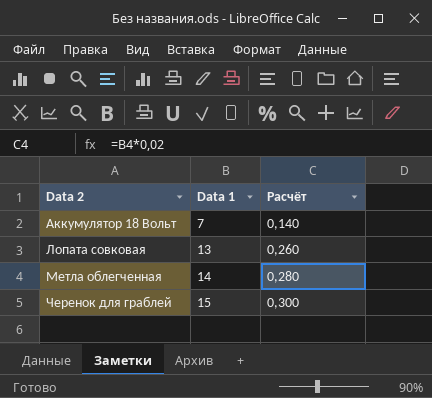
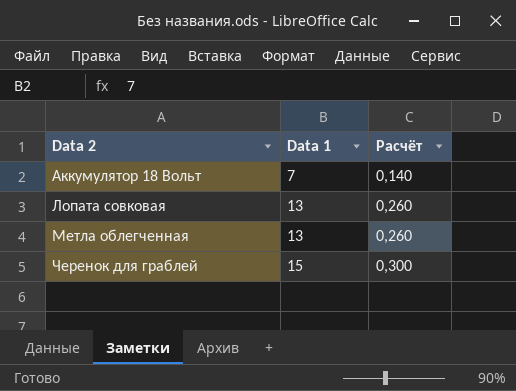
Метла облегченная | Data 1: 14 -> 13
Метла облегченная | Расчёт: 0,280 -> 0,260

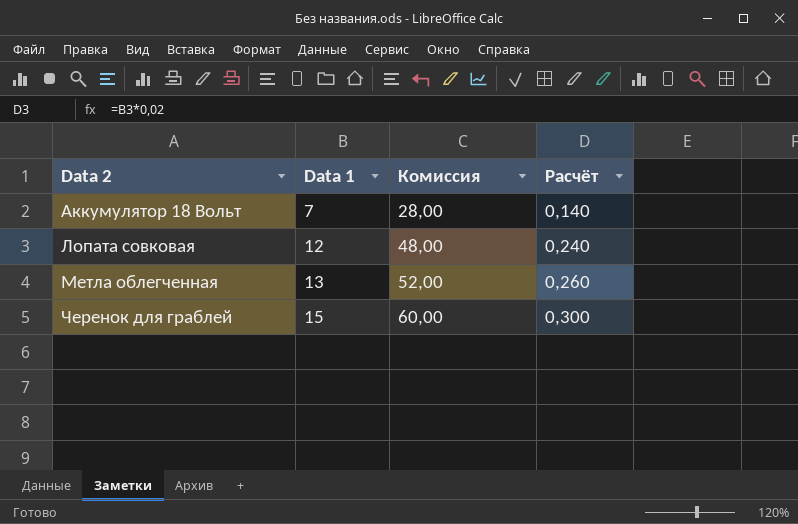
column Комиссия | formula: none -> [Data 1] * 4
Лопата совковая | Data 1: 13 -> 12
Лопата совковая | Расчёт: 0,260 -> 0,240

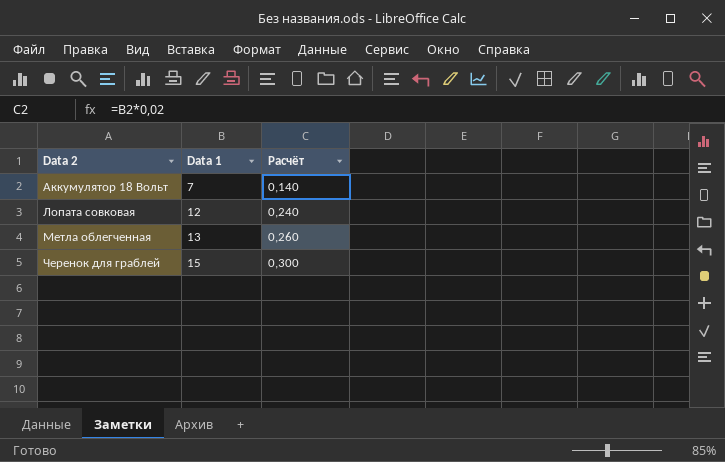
column Комиссия | formula: [Data 1] * 4 -> none

